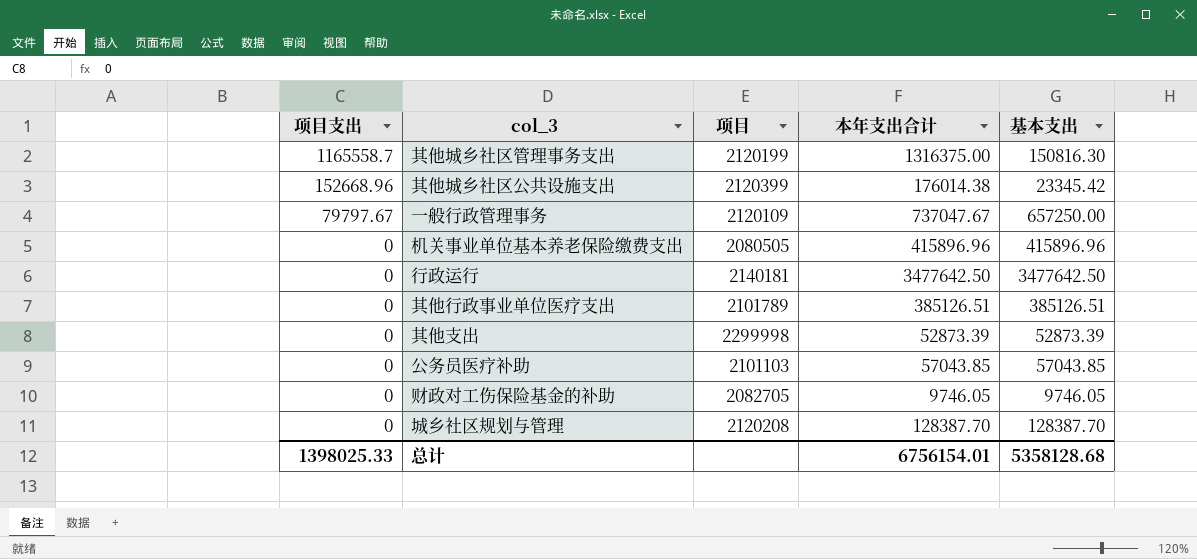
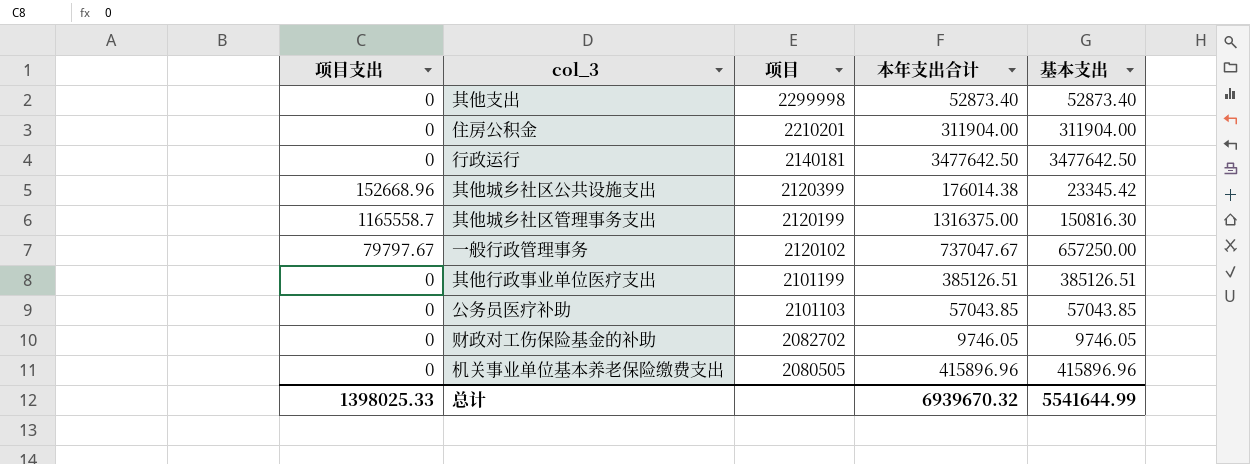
row order: 项目支出 descending -> 项目 descending
row 城乡社区规划与管理: 0 | 2120208 | 128387.70 | 128387.70 -> none
其他支出 | 本年支出合计: 52873.39 -> 52873.40
其他支出 | 基本支出: 52873.39 -> 52873.40
row 住房公积金: none -> 0 | 2210201 | 311904.00 | 311904.00
一般行政管理事务 | 项目: 2120109 -> 2120102
其他行政事业单位医疗支出 | 项目: 2101789 -> 2101199
财政对工伤保险基金的补助 | 项目: 2082705 -> 2082702
总计 | 本年支出合计: 6756154.01 -> 6939670.32
总计 | 基本支出: 5358128.68 -> 5541644.99

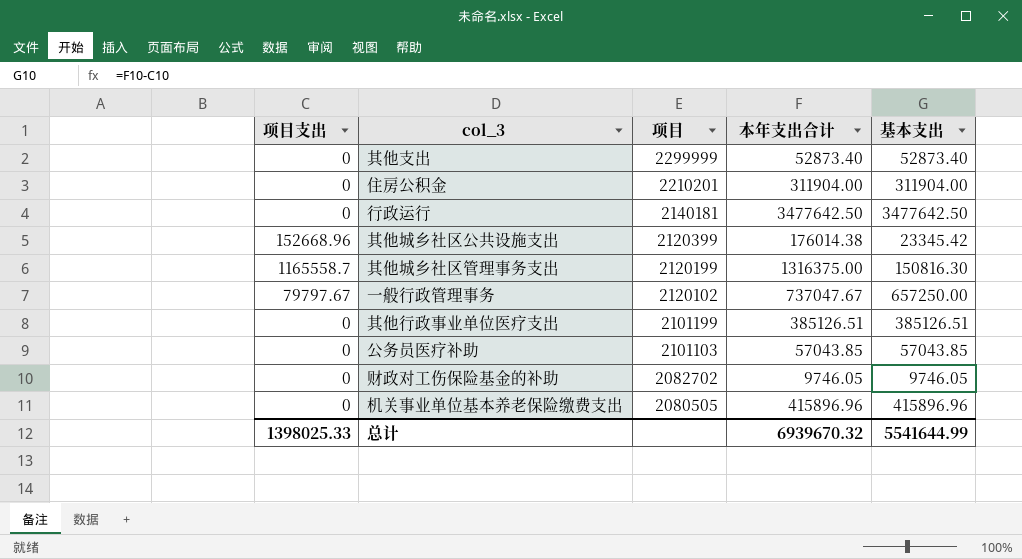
其他支出 | 项目: 2299998 -> 2299999

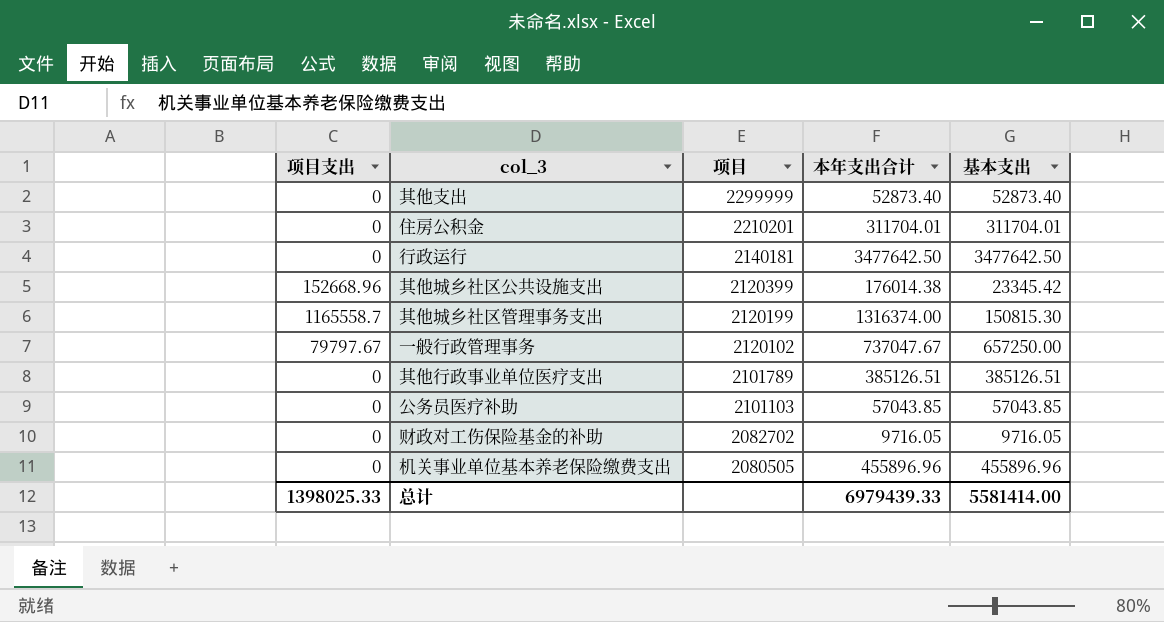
住房公积金 | 本年支出合计: 311904.00 -> 311704.01
住房公积金 | 基本支出: 311904.00 -> 311704.01
其他城乡社区管理事务支出 | 本年支出合计: 1316375.00 -> 1316374.00
其他城乡社区管理事务支出 | 基本支出: 150816.30 -> 150815.30
其他行政事业单位医疗支出 | 项目: 2101199 -> 2101789
财政对工伤保险基金的补助 | 本年支出合计: 9746.05 -> 9716.05
财政对工伤保险基金的补助 | 基本支出: 9746.05 -> 9716.05
机关事业单位基本养老保险缴费支出 | 本年支出合计: 415896.96 -> 455896.96
机关事业单位基本养老保险缴费支出 | 基本支出: 415896.96 -> 455896.96
总计 | 本年支出合计: 6939670.32 -> 6979439.33
总计 | 基本支出: 5541644.99 -> 5581414.00

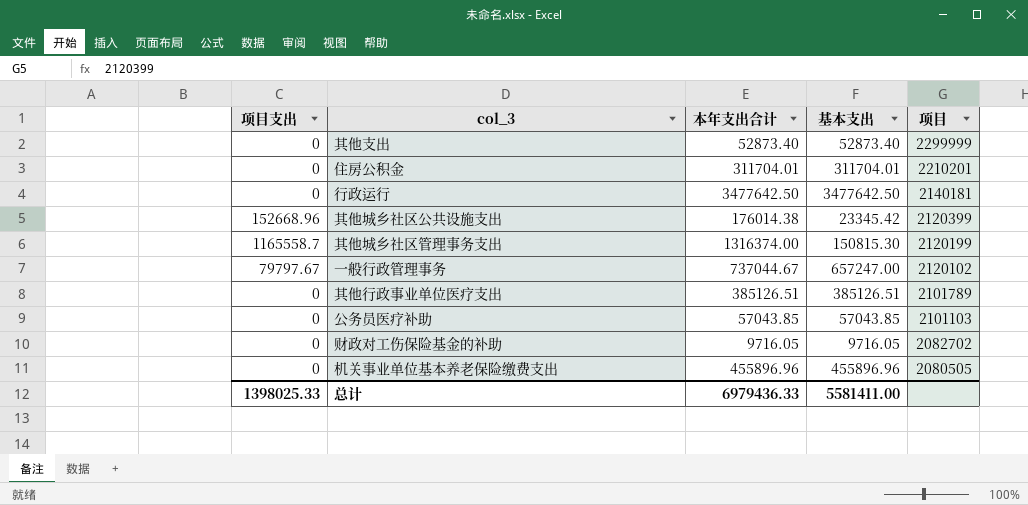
column 项目 | position: 3 -> 5
一般行政管理事务 | 本年支出合计: 737047.67 -> 737044.67
一般行政管理事务 | 基本支出: 657250.00 -> 657247.00
总计 | 本年支出合计: 6979439.33 -> 6979436.33
总计 | 基本支出: 5581414.00 -> 5581411.00

